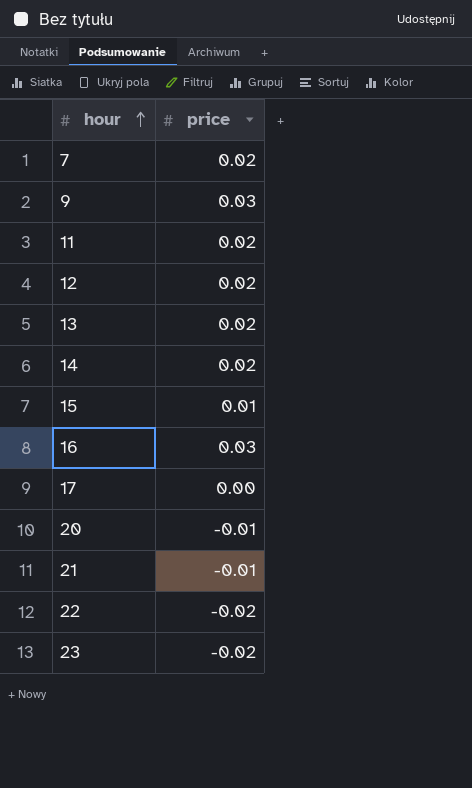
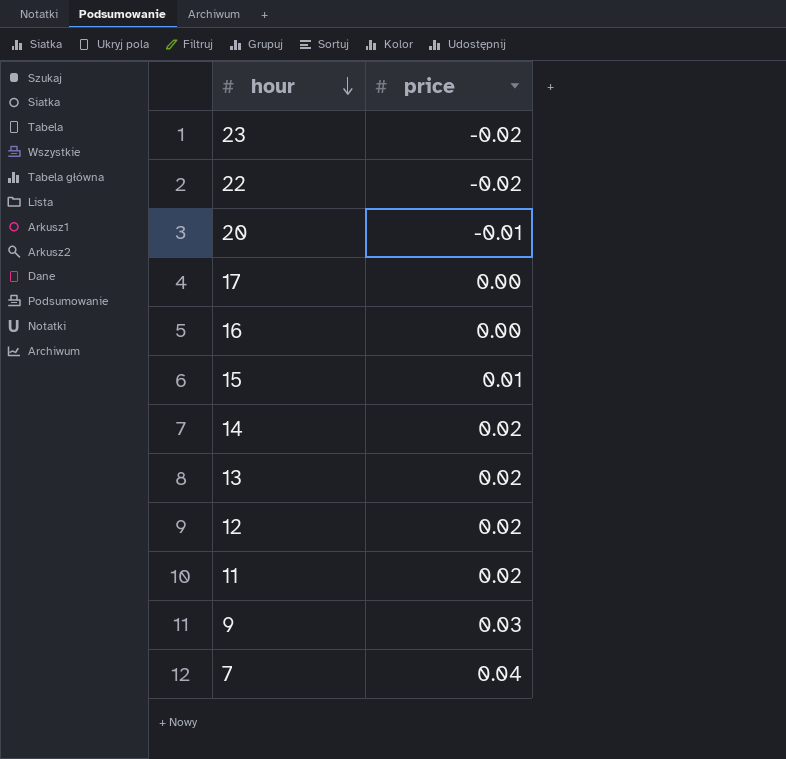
row order: hour ascending -> hour descending
row 21: -0.01 -> none
16 | price: 0.03 -> 0.00
7 | price: 0.02 -> 0.04

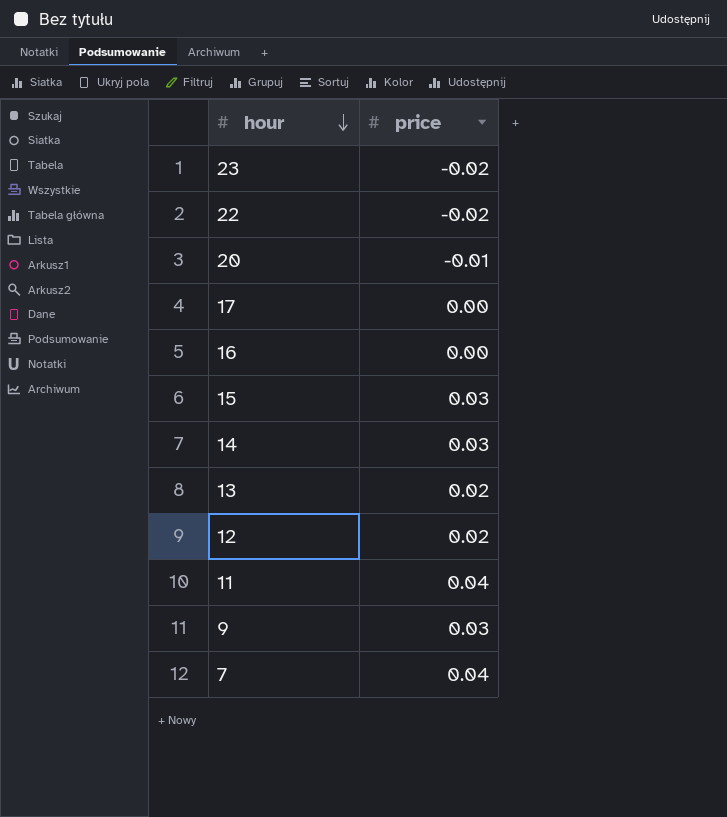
15 | price: 0.01 -> 0.03
14 | price: 0.02 -> 0.03
11 | price: 0.02 -> 0.04

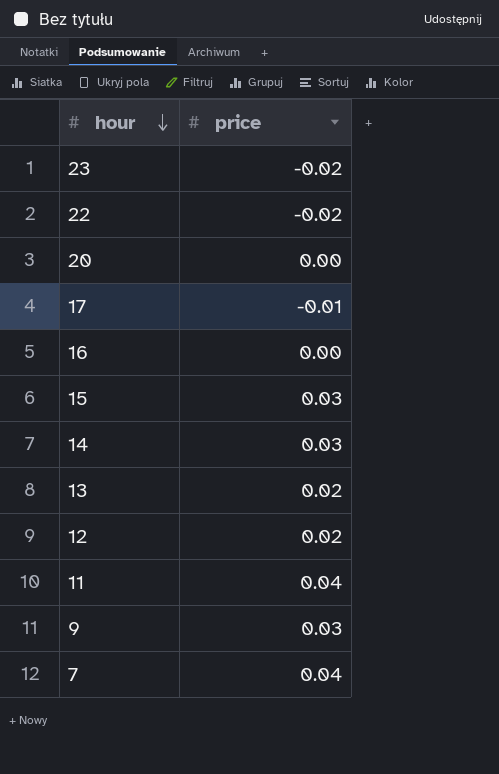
20 | price: -0.01 -> 0.00
17 | price: 0.00 -> -0.01

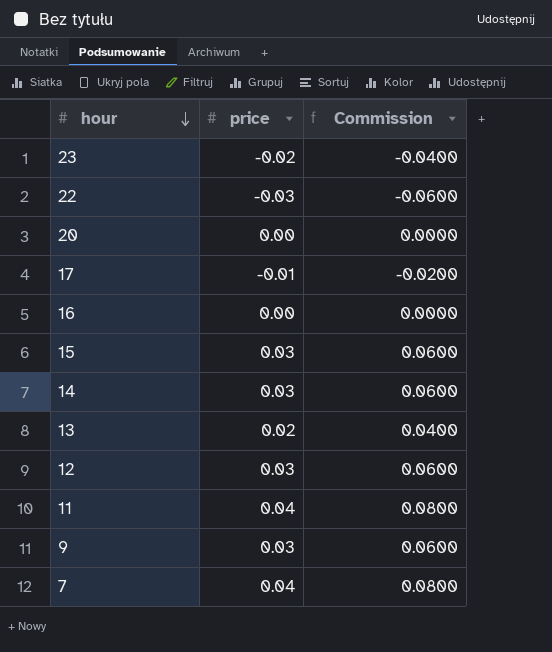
column Commission | formula: none -> [price] * 2
22 | price: -0.02 -> -0.03
12 | price: 0.02 -> 0.03

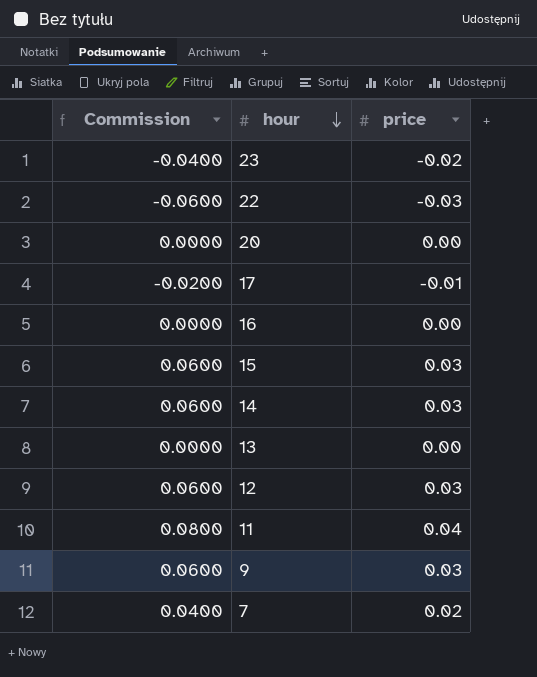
column Commission | position: 3 -> 1
13 | Commission: 0.0400 -> 0.0000
13 | price: 0.02 -> 0.00
7 | Commission: 0.0800 -> 0.0400
7 | price: 0.04 -> 0.02

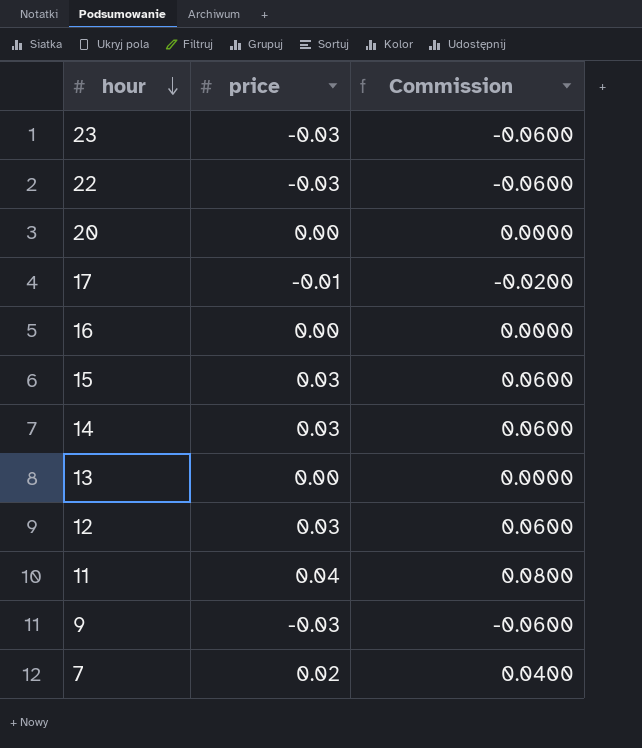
column Commission | position: 1 -> 3
23 | price: -0.02 -> -0.03
23 | Commission: -0.0400 -> -0.0600
9 | price: 0.03 -> -0.03
9 | Commission: 0.0600 -> -0.0600

